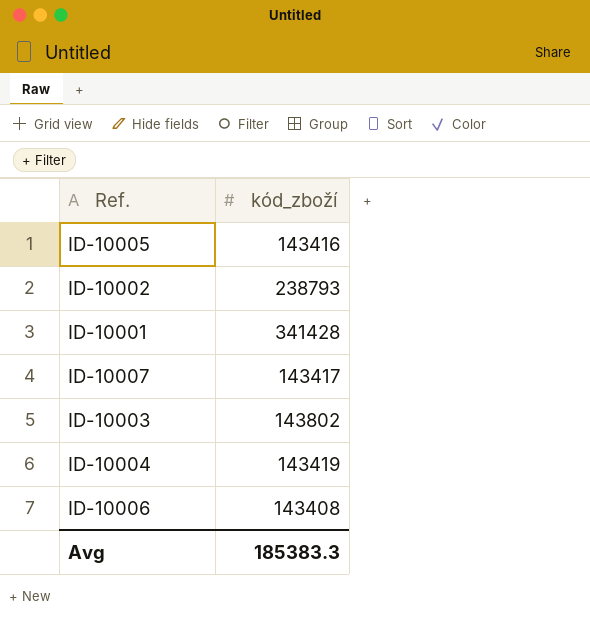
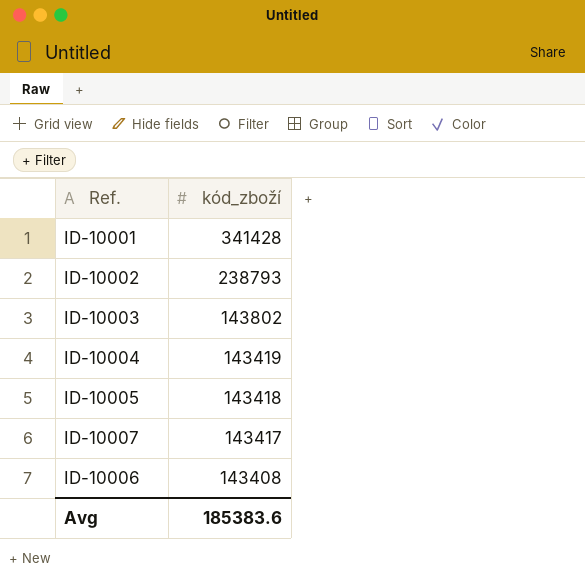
row order: none -> kód_zboží descending
ID-10005 | kód_zboží: 143416 -> 143418
Avg | kód_zboží: 185383.3 -> 185383.6

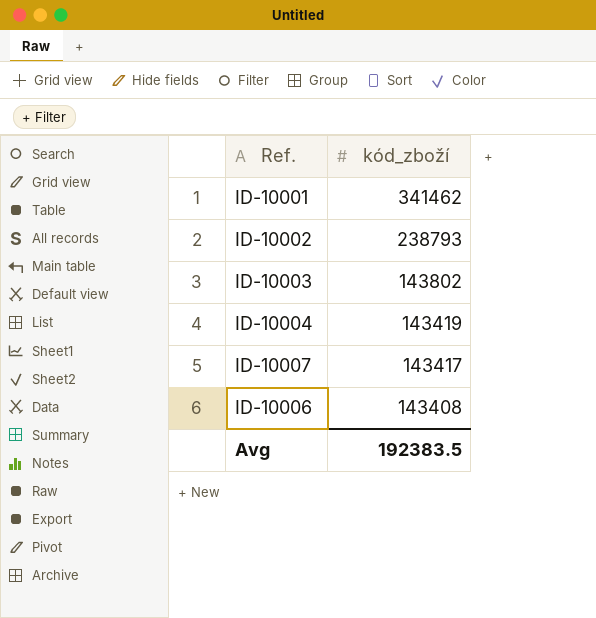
row ID-10005: 143418 -> none
ID-10001 | kód_zboží: 341428 -> 341462
Avg | kód_zboží: 185383.6 -> 192383.5

